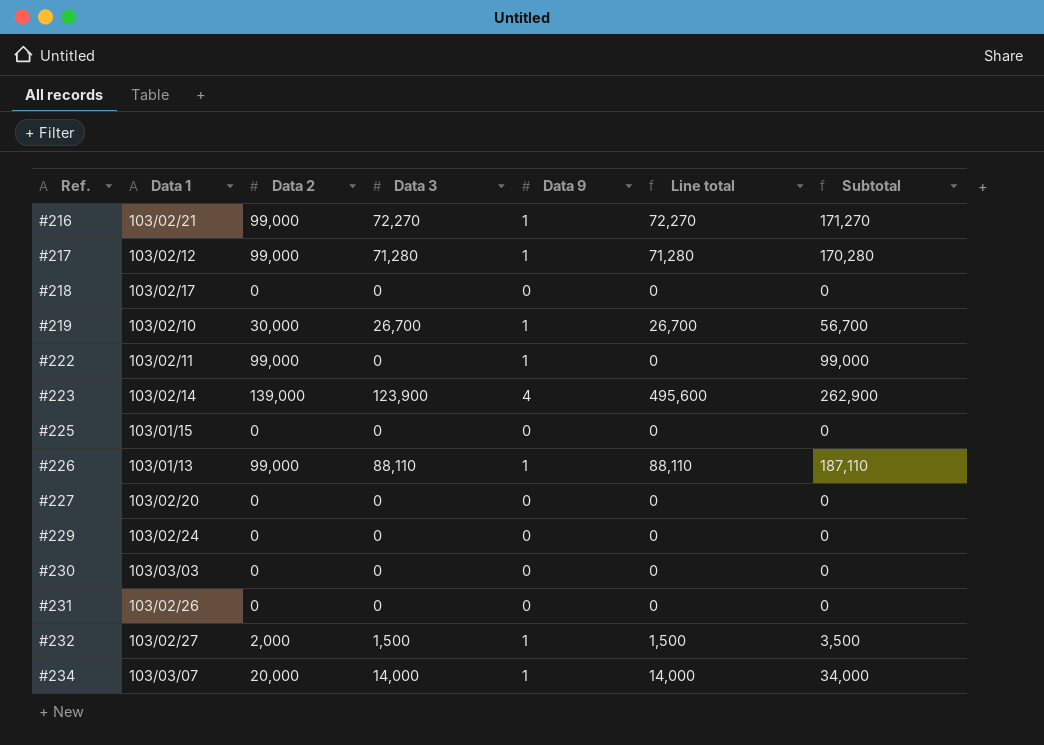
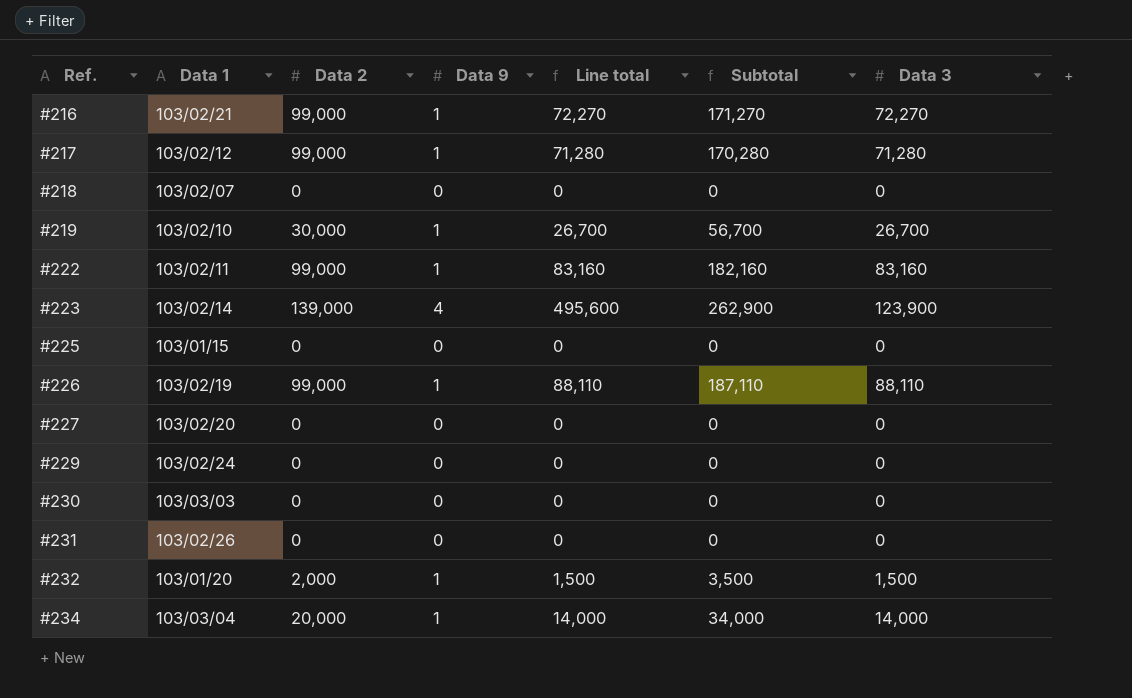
column Data 3 | position: 4 -> 7
#218 | Data 1: 103/02/17 -> 103/02/07
#222 | Line total: 0 -> 83,160
#222 | Subtotal: 99,000 -> 182,160
#222 | Data 3: 0 -> 83,160
#226 | Data 1: 103/01/13 -> 103/02/19
#232 | Data 1: 103/02/27 -> 103/01/20
#234 | Data 1: 103/03/07 -> 103/03/04

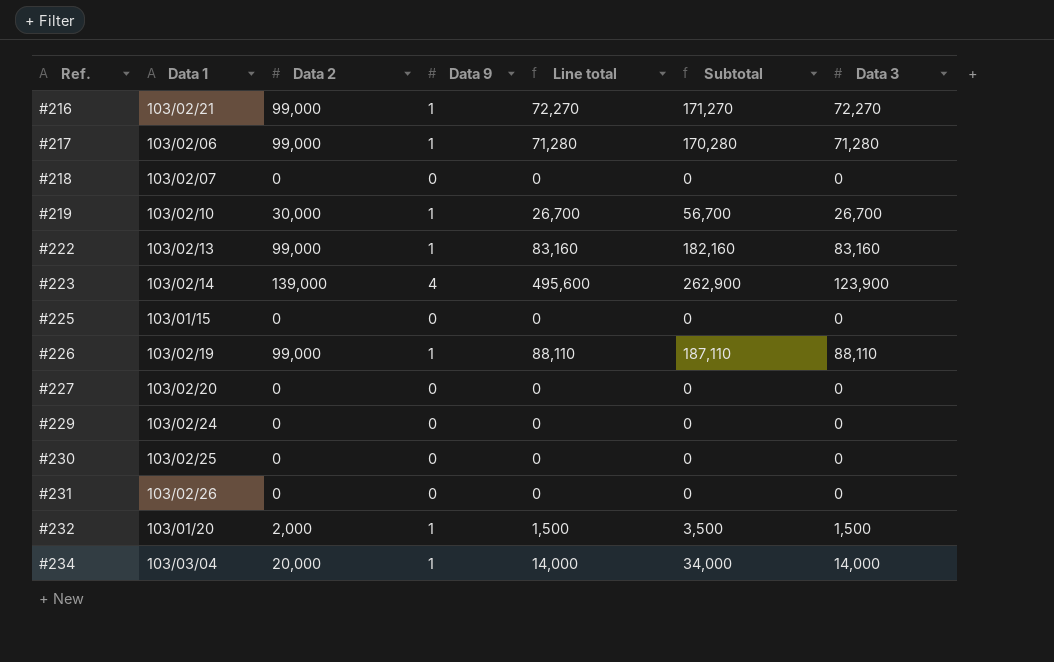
#217 | Data 1: 103/02/12 -> 103/02/06
#222 | Data 1: 103/02/11 -> 103/02/13
#230 | Data 1: 103/03/03 -> 103/02/25

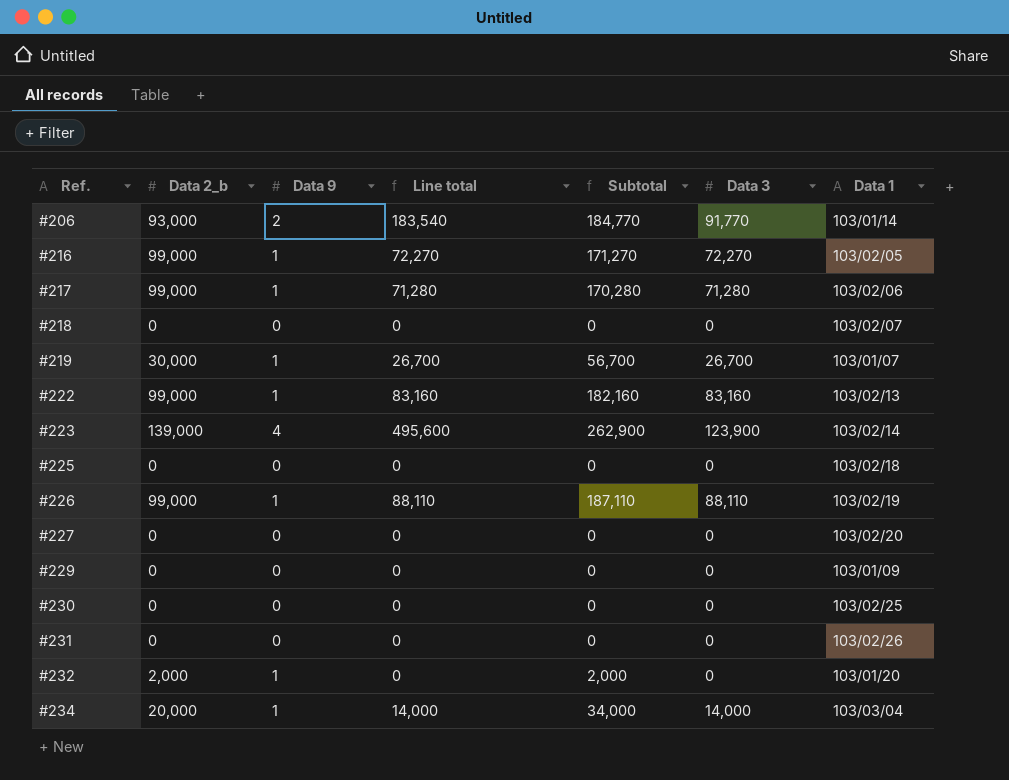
column name: Data 2 -> Data 2_b
column Data 1 | position: 2 -> 7
row #206: none -> 93,000 | 2 | 183,540 | 184,770 | 91,770 | 103/01/14
#216 | Data 1: 103/02/21 -> 103/02/05
#219 | Data 1: 103/02/10 -> 103/01/07
#225 | Data 1: 103/01/15 -> 103/02/18
#229 | Data 1: 103/02/24 -> 103/01/09
#232 | Line total: 1,500 -> 0
#232 | Subtotal: 3,500 -> 2,000
#232 | Data 3: 1,500 -> 0

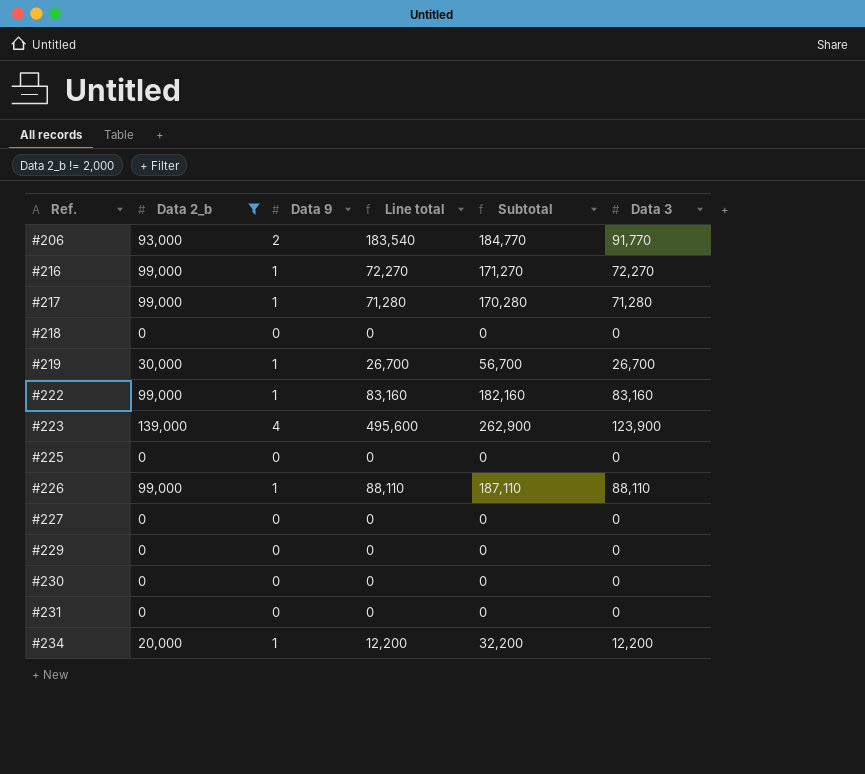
filter: none -> Data 2_b != 2,000
column Data 1 | position: 7 -> none
#234 | Line total: 14,000 -> 12,200
#234 | Subtotal: 34,000 -> 32,200
#234 | Data 3: 14,000 -> 12,200

